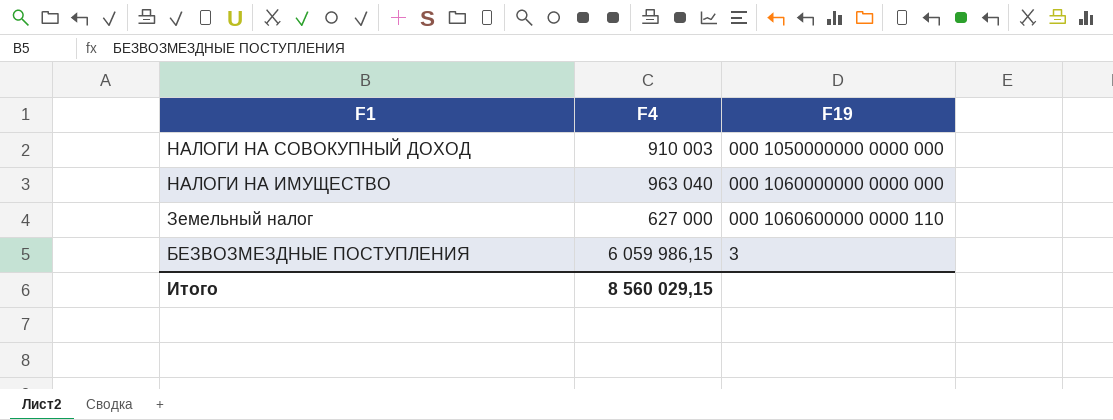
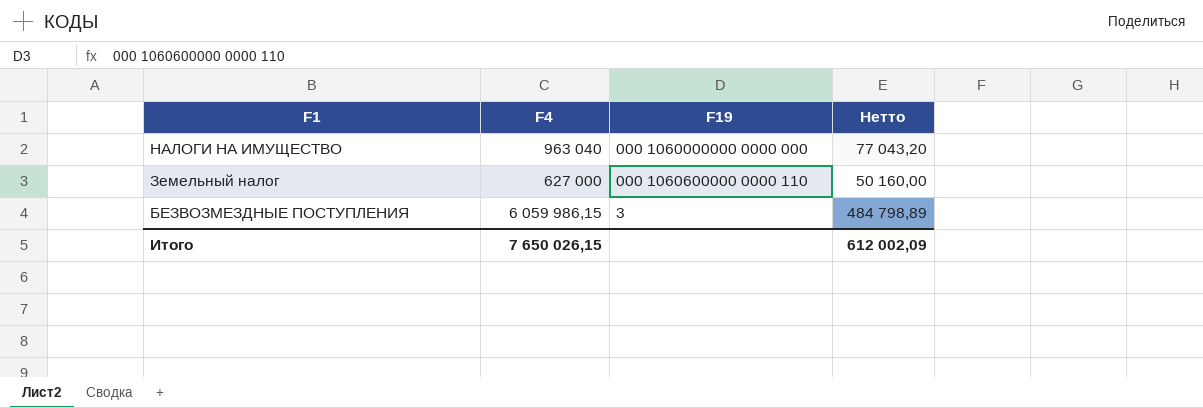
column Нетто | formula: none -> [F4] * 0,08
row НАЛОГИ НА СОВОКУПНЫЙ ДОХОД: 910 003 | 000 1050000000 0000 000 -> none
Итого | F4: 8 560 029,15 -> 7 650 026,15

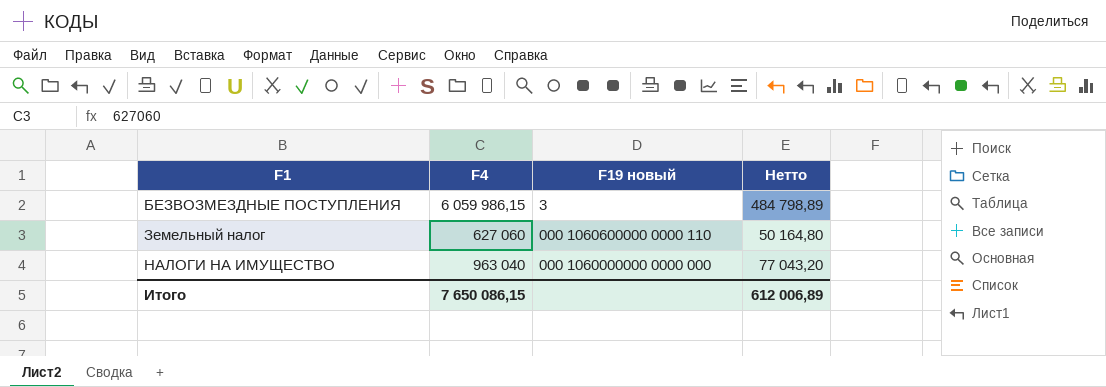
row order: F1 descending -> F1 ascending
column name: F19 -> F19 новый
Земельный налог | F4: 627 000 -> 627 060
Земельный налог | Нетто: 50 160,00 -> 50 164,80
Итого | F4: 7 650 026,15 -> 7 650 086,15
Итого | Нетто: 612 002,09 -> 612 006,89

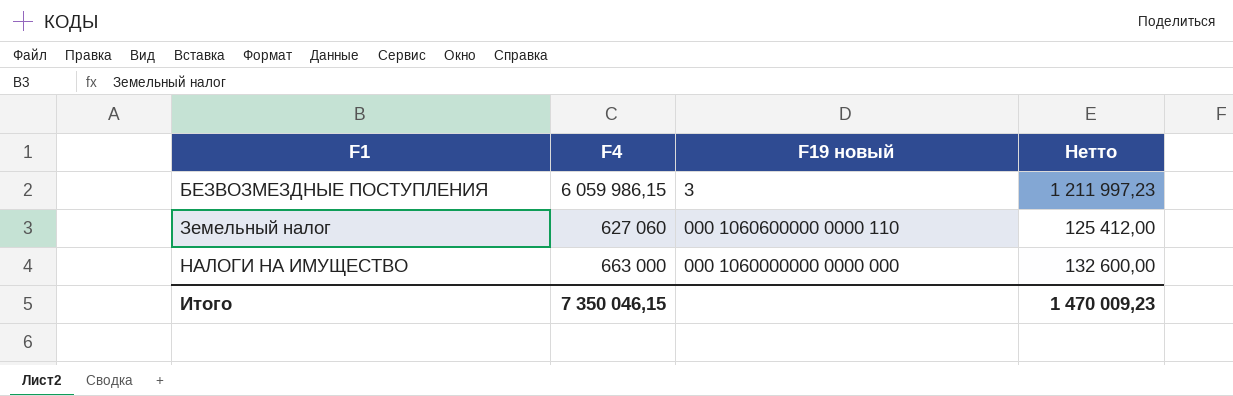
column Нетто | formula: [F4] * 0,08 -> [F4] * 0,2
НАЛОГИ НА ИМУЩЕСТВО | F4: 963 040 -> 663 000
Итого | F4: 7 650 086,15 -> 7 350 046,15
Итого | Нетто: 612 006,89 -> 1 470 009,23

